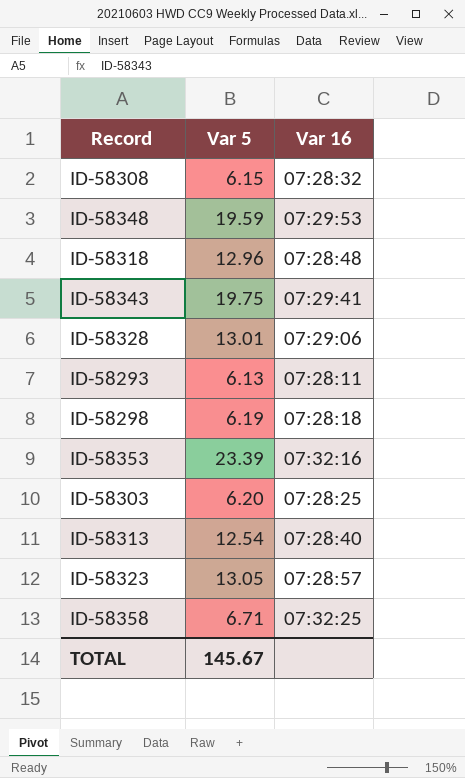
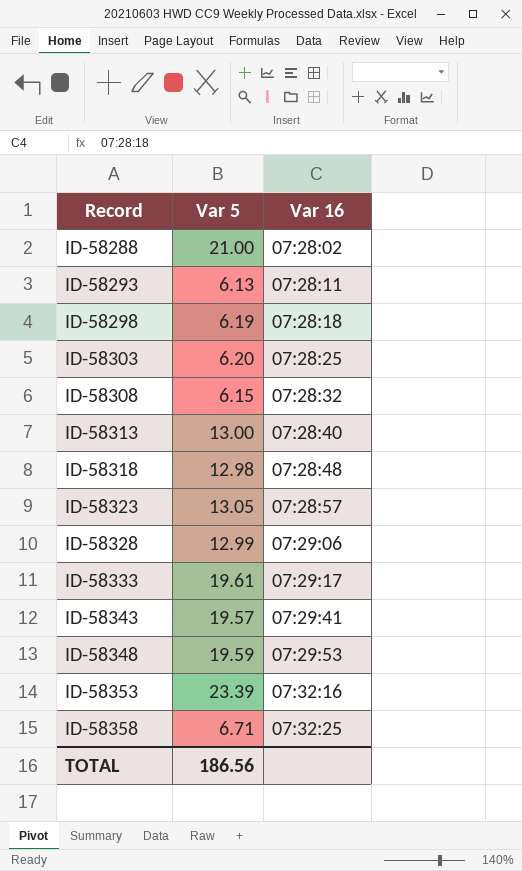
row order: none -> Record ascending
row ID-58288: none -> 21.00 | 07:28:02
ID-58313 | Var 5: 12.54 -> 13.00
ID-58318 | Var 5: 12.96 -> 12.98
ID-58328 | Var 5: 13.01 -> 12.99
row ID-58333: none -> 19.61 | 07:29:17
ID-58343 | Var 5: 19.75 -> 19.57
TOTAL | Var 5: 145.67 -> 186.56

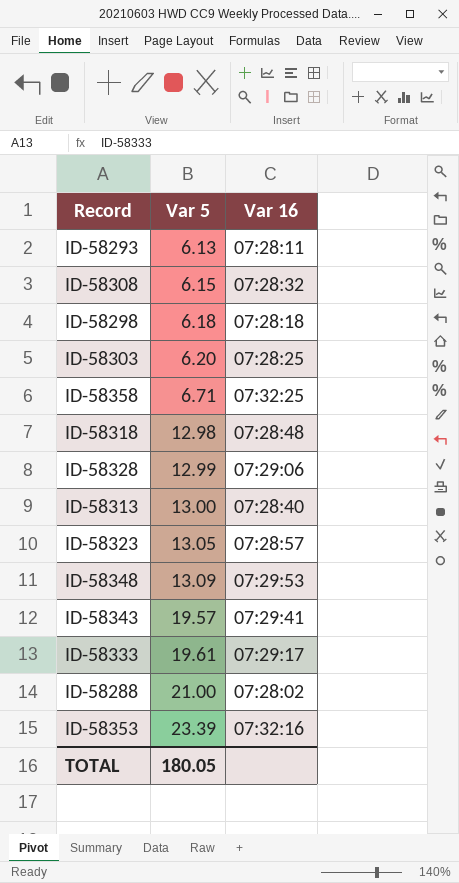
row order: Record ascending -> Var 5 ascending
ID-58298 | Var 5: 6.19 -> 6.18
ID-58348 | Var 5: 19.59 -> 13.09
TOTAL | Var 5: 186.56 -> 180.05

